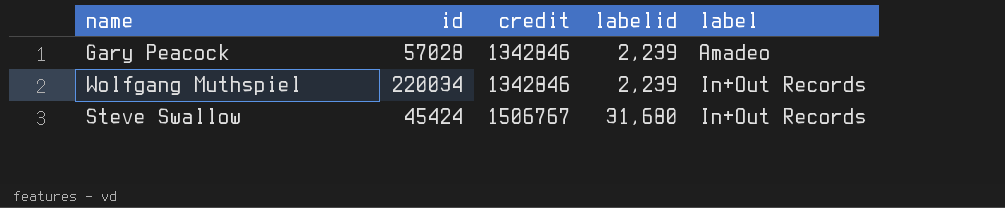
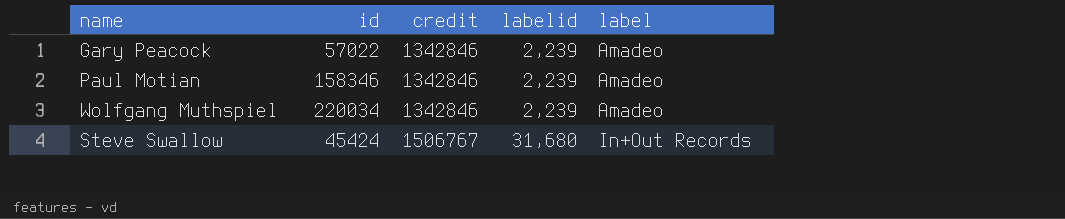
Gary Peacock | id: 57028 -> 57022
row Paul Motian: none -> 158346 | 1342846 | 2,239 | Amadeo
Wolfgang Muthspiel | label: In+Out Records -> Amadeo

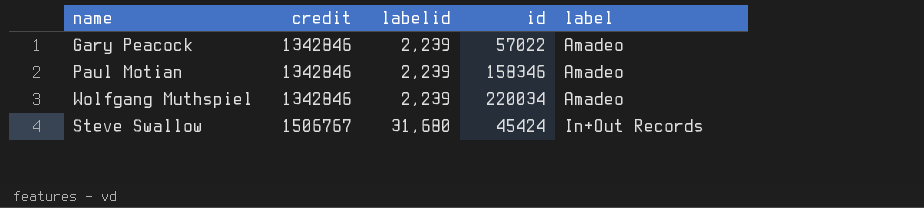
column id | position: 2 -> 4

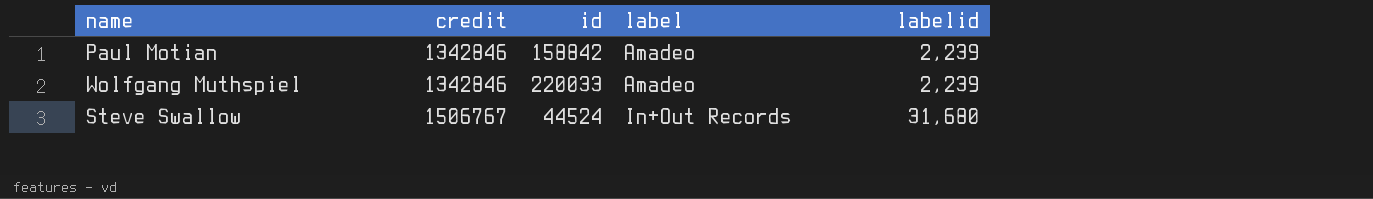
column labelid | position: 3 -> 5
row Gary Peacock: 1342846 | 2,239 | 57022 | Amadeo -> none
Paul Motian | id: 158346 -> 158842
Wolfgang Muthspiel | id: 220034 -> 220033
Steve Swallow | id: 45424 -> 44524

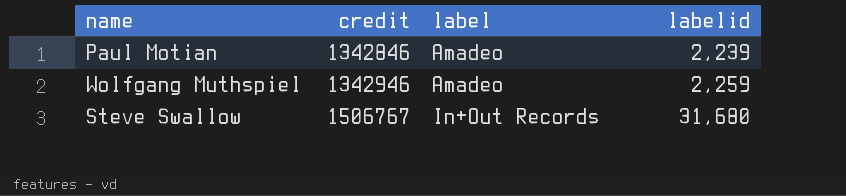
column id | position: 3 -> none
Wolfgang Muthspiel | credit: 1342846 -> 1342946
Wolfgang Muthspiel | labelid: 2,239 -> 2,259

